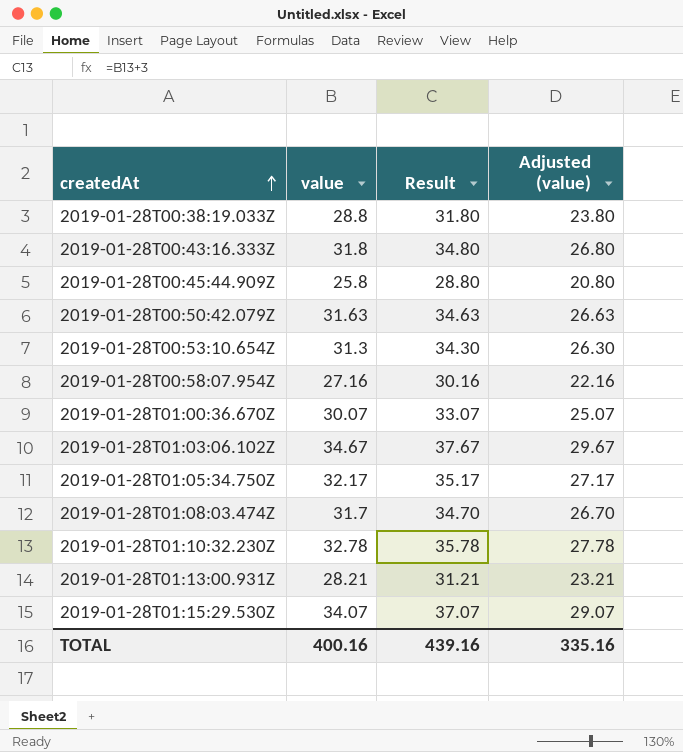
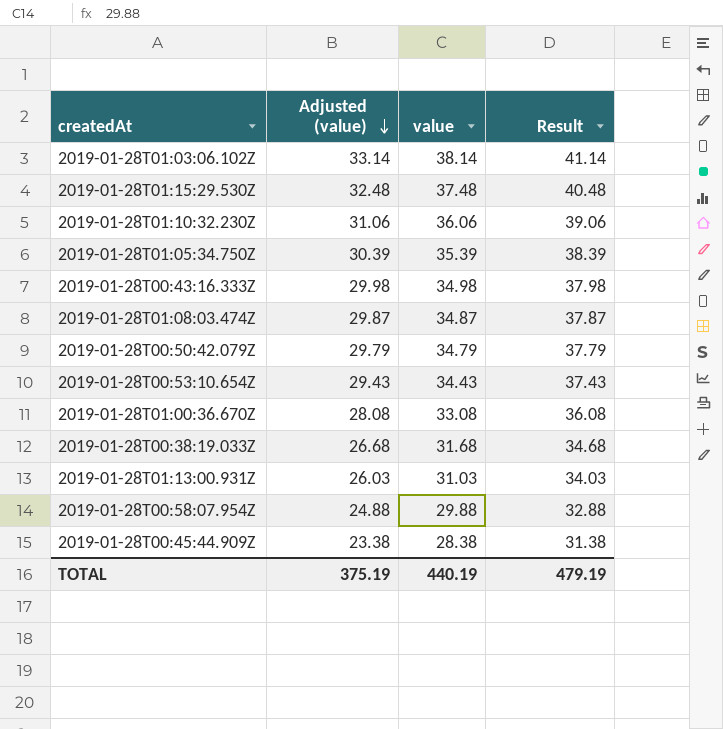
row order: createdAt ascending -> Adjusted (value) descending
column Adjusted (value) | position: 4 -> 2
2019-01-28T01:03:06.102Z | Adjusted (value): 29.67 -> 33.14
2019-01-28T01:03:06.102Z | value: 34.67 -> 38.14
2019-01-28T01:03:06.102Z | Result: 37.67 -> 41.14
2019-01-28T01:15:29.530Z | Adjusted (value): 29.07 -> 32.48
2019-01-28T01:15:29.530Z | value: 34.07 -> 37.48
2019-01-28T01:15:29.530Z | Result: 37.07 -> 40.48
2019-01-28T01:10:32.230Z | Adjusted (value): 27.78 -> 31.06
2019-01-28T01:10:32.230Z | value: 32.78 -> 36.06
2019-01-28T01:10:32.230Z | Result: 35.78 -> 39.06
2019-01-28T01:05:34.750Z | Adjusted (value): 27.17 -> 30.39
2019-01-28T01:05:34.750Z | value: 32.17 -> 35.39
2019-01-28T01:05:34.750Z | Result: 35.17 -> 38.39
2019-01-28T00:43:16.333Z | Adjusted (value): 26.80 -> 29.98
2019-01-28T00:43:16.333Z | value: 31.8 -> 34.98
2019-01-28T00:43:16.333Z | Result: 34.80 -> 37.98
2019-01-28T01:08:03.474Z | Adjusted (value): 26.70 -> 29.87
2019-01-28T01:08:03.474Z | value: 31.7 -> 34.87
2019-01-28T01:08:03.474Z | Result: 34.70 -> 37.87
2019-01-28T00:50:42.079Z | Adjusted (value): 26.63 -> 29.79
2019-01-28T00:50:42.079Z | value: 31.63 -> 34.79
2019-01-28T00:50:42.079Z | Result: 34.63 -> 37.79
2019-01-28T00:53:10.654Z | Adjusted (value): 26.30 -> 29.43
2019-01-28T00:53:10.654Z | value: 31.3 -> 34.43
2019-01-28T00:53:10.654Z | Result: 34.30 -> 37.43
2019-01-28T01:00:36.670Z | Adjusted (value): 25.07 -> 28.08
2019-01-28T01:00:36.670Z | value: 30.07 -> 33.08
2019-01-28T01:00:36.670Z | Result: 33.07 -> 36.08
2019-01-28T00:38:19.033Z | Adjusted (value): 23.80 -> 26.68
2019-01-28T00:38:19.033Z | value: 28.8 -> 31.68
2019-01-28T00:38:19.033Z | Result: 31.80 -> 34.68
2019-01-28T01:13:00.931Z | Adjusted (value): 23.21 -> 26.03
2019-01-28T01:13:00.931Z | value: 28.21 -> 31.03
2019-01-28T01:13:00.931Z | Result: 31.21 -> 34.03
2019-01-28T00:58:07.954Z | Adjusted (value): 22.16 -> 24.88
2019-01-28T00:58:07.954Z | value: 27.16 -> 29.88
2019-01-28T00:58:07.954Z | Result: 30.16 -> 32.88
2019-01-28T00:45:44.909Z | Adjusted (value): 20.80 -> 23.38
2019-01-28T00:45:44.909Z | value: 25.8 -> 28.38
2019-01-28T00:45:44.909Z | Result: 28.80 -> 31.38
TOTAL | Adjusted (value): 335.16 -> 375.19
TOTAL | value: 400.16 -> 440.19
TOTAL | Result: 439.16 -> 479.19

